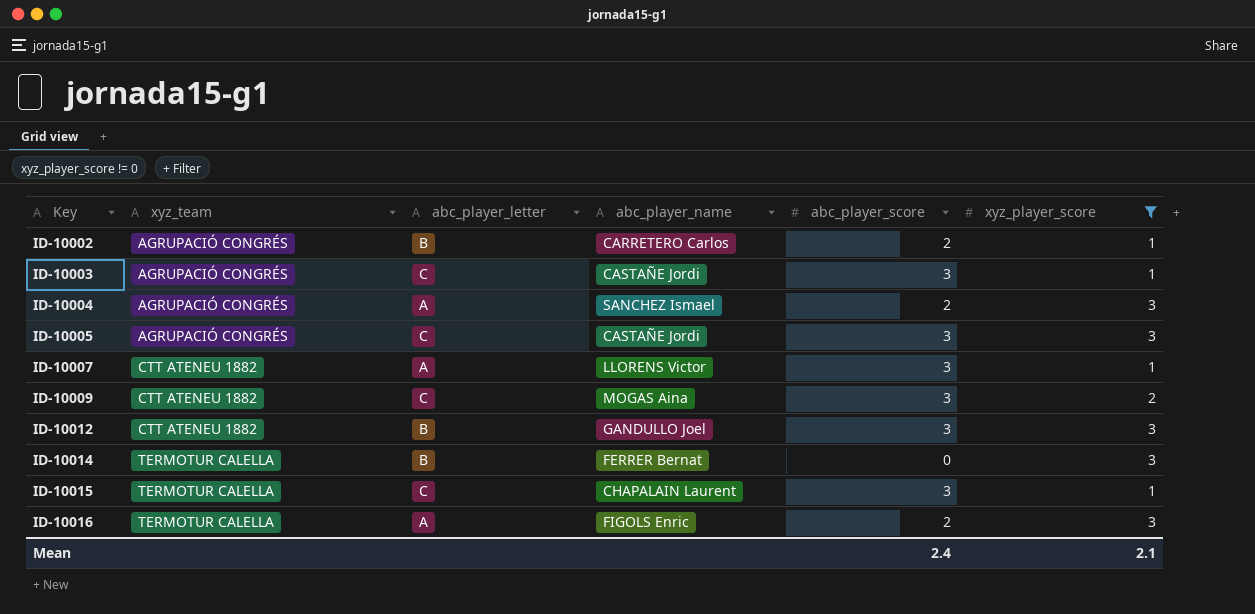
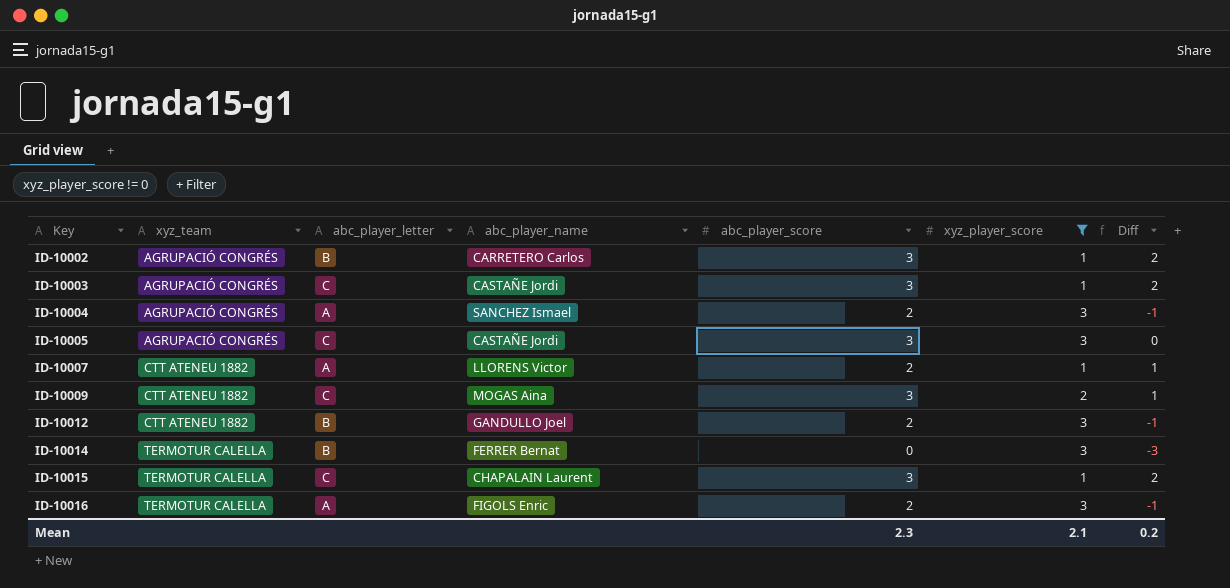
column Diff | formula: none -> [abc_player_score] - [xyz_player_score]
ID-10002 | abc_player_score: 2 -> 3
ID-10007 | abc_player_score: 3 -> 2
ID-10012 | abc_player_score: 3 -> 2
Mean | abc_player_score: 2.4 -> 2.3

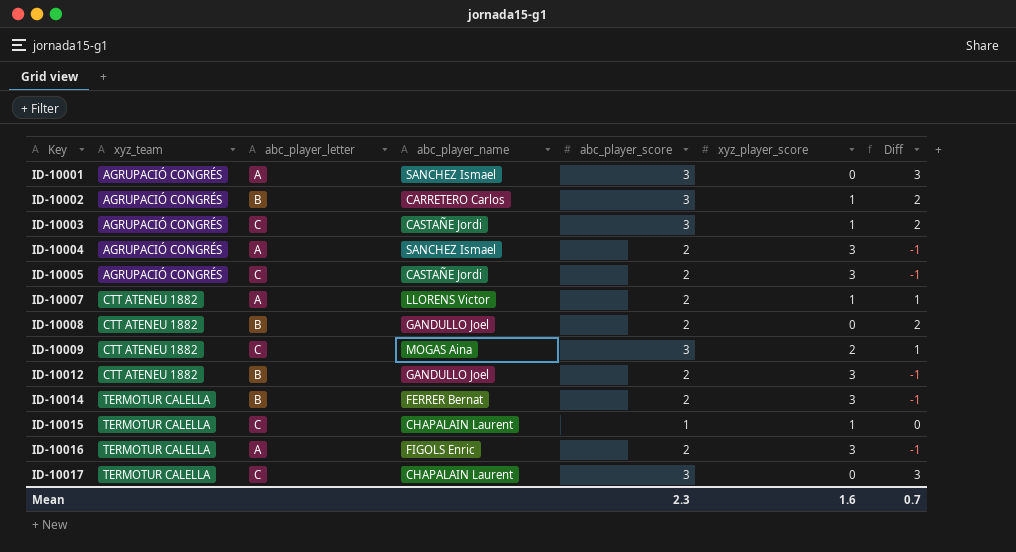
filter: xyz_player_score != 0 -> none
ID-10005 | abc_player_score: 3 -> 2
ID-10005 | Diff: 0 -> -1
ID-10014 | abc_player_score: 0 -> 2
ID-10014 | Diff: -3 -> -1
ID-10015 | abc_player_score: 3 -> 1
ID-10015 | Diff: 2 -> 0
Mean | xyz_player_score: 2.1 -> 1.6
Mean | Diff: 0.2 -> 0.7

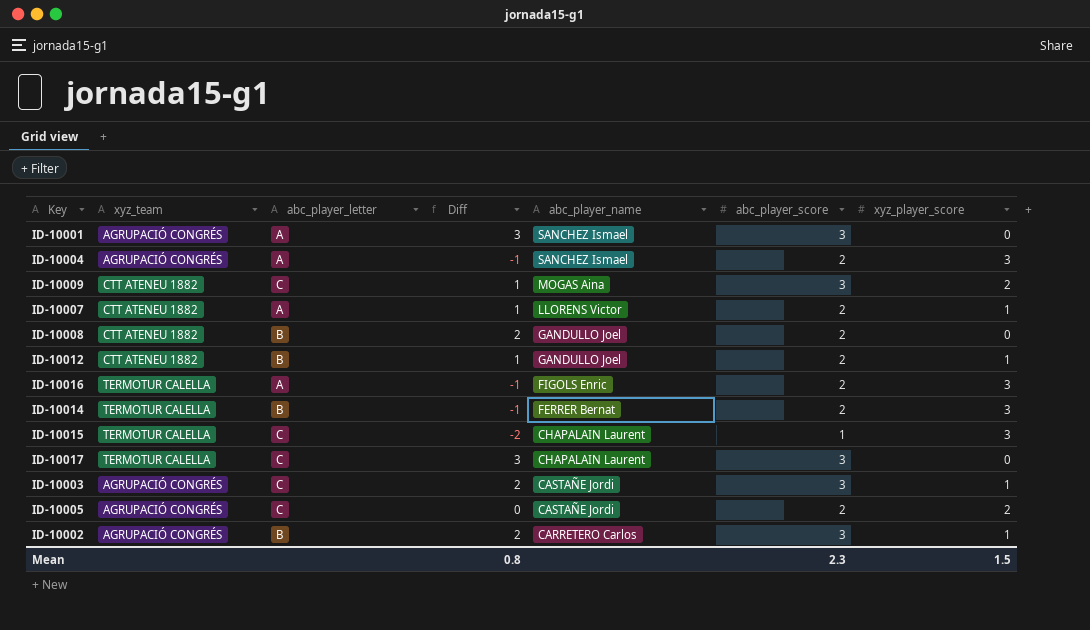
row order: Key ascending -> abc_player_name descending
column Diff | position: 7 -> 4
ID-10012 | Diff: -1 -> 1
ID-10012 | xyz_player_score: 3 -> 1
ID-10015 | Diff: 0 -> -2
ID-10015 | xyz_player_score: 1 -> 3
ID-10005 | Diff: -1 -> 0
ID-10005 | xyz_player_score: 3 -> 2
Mean | Diff: 0.7 -> 0.8
Mean | xyz_player_score: 1.6 -> 1.5

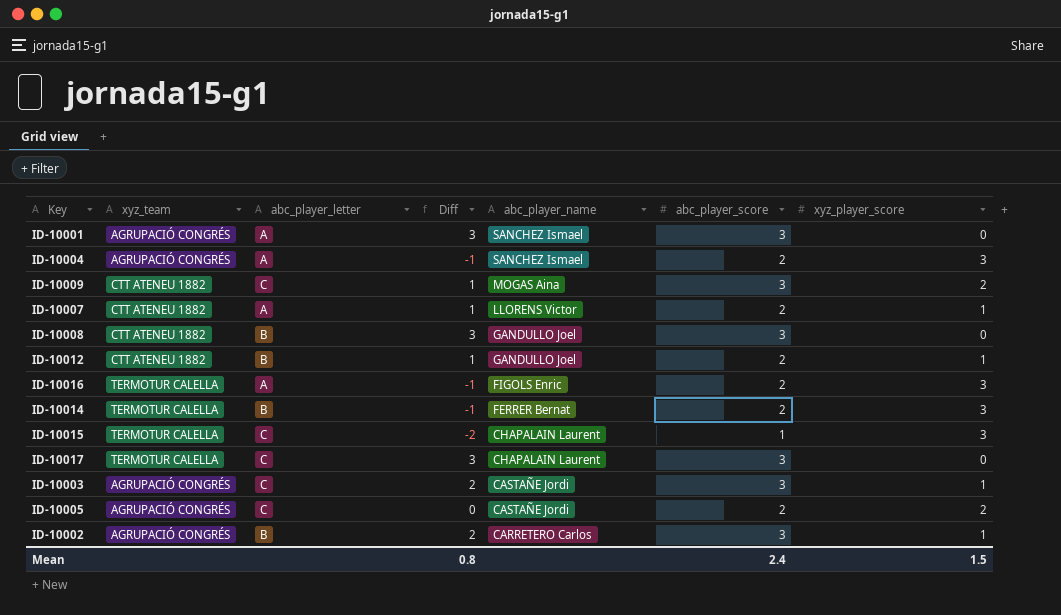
ID-10008 | Diff: 2 -> 3
ID-10008 | abc_player_score: 2 -> 3
Mean | abc_player_score: 2.3 -> 2.4

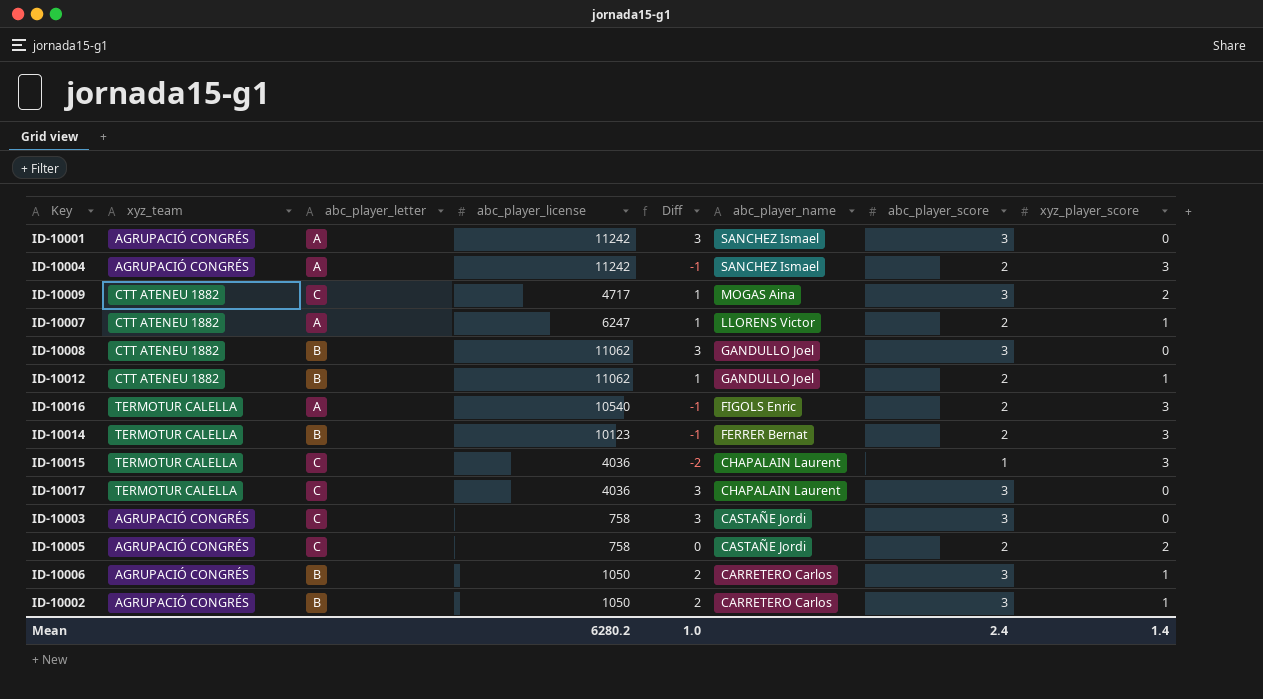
column abc_player_license | position: none -> 4
ID-10003 | Diff: 2 -> 3
ID-10003 | xyz_player_score: 1 -> 0
row ID-10006: none -> AGRUPACIÓ CONGRÉS | B | 1050 | 2 | CARRETERO Carlos | 3 | 1
Mean | Diff: 0.8 -> 1.0
Mean | xyz_player_score: 1.5 -> 1.4

